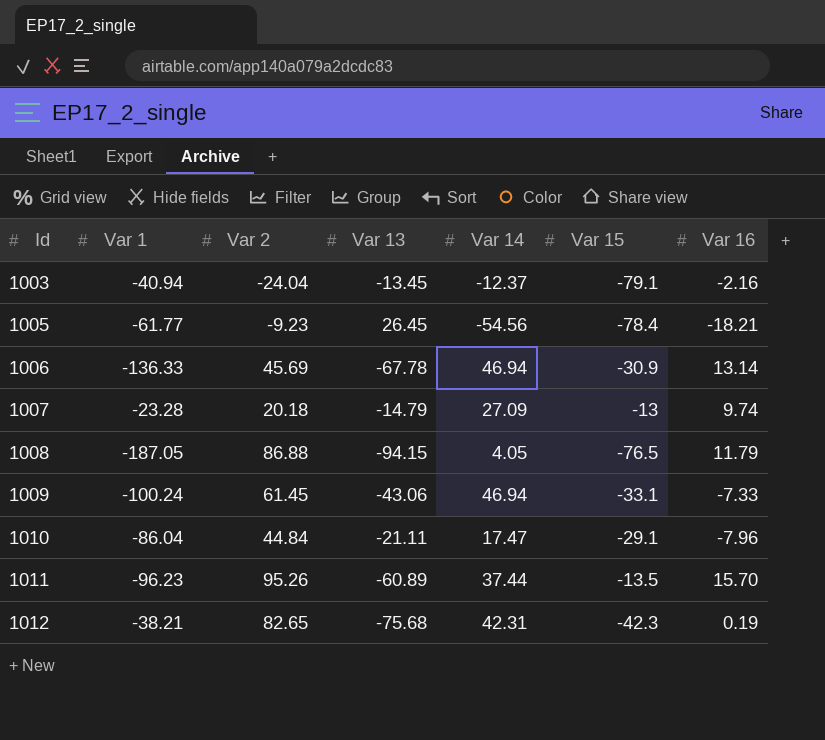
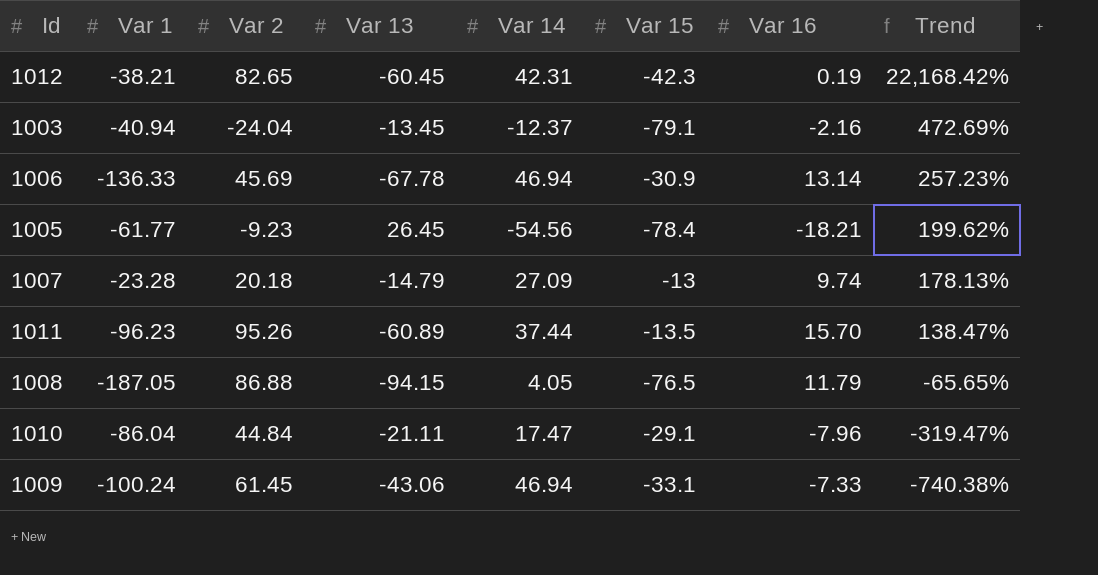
row order: Id ascending -> Trend descending
column Trend | formula: none -> ([Var 14] - [Var 16]) / [Var 16]
1012 | Var 13: -75.68 -> -60.45

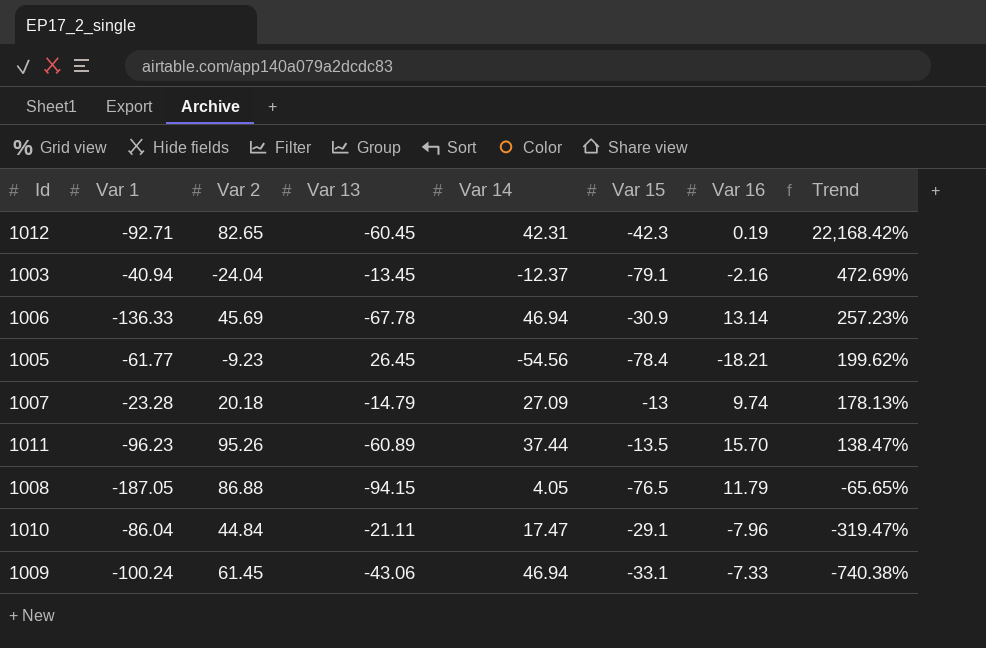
1012 | Var 1: -38.21 -> -92.71

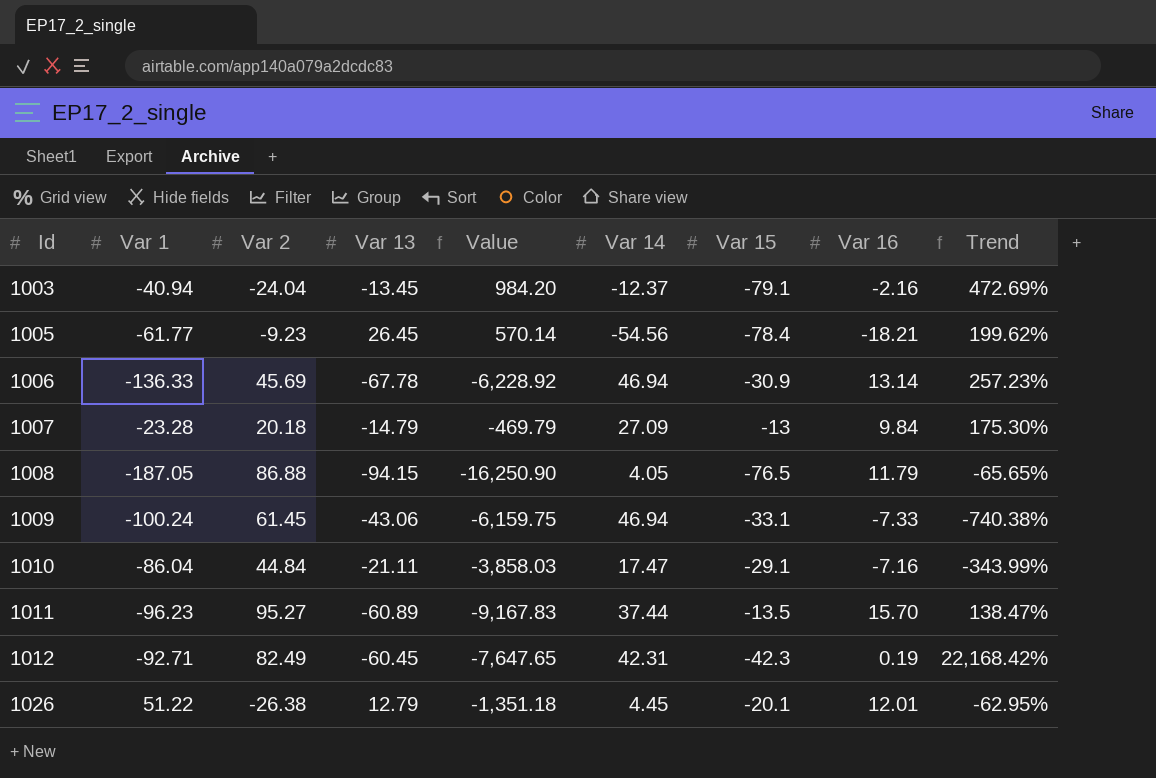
row order: Trend descending -> Id ascending
column Value | formula: none -> [Var 1] * [Var 2]
1007 | Var 16: 9.74 -> 9.84
1007 | Trend: 178.13% -> 175.30%
1010 | Var 16: -7.96 -> -7.16
1010 | Trend: -319.47% -> -343.99%
1011 | Var 2: 95.26 -> 95.27
1012 | Var 2: 82.65 -> 82.49
row 1026: none -> 51.22 | -26.38 | 12.79 | -1,351.18 | 4.45 | -20.1 | 12.01 | -62.95%

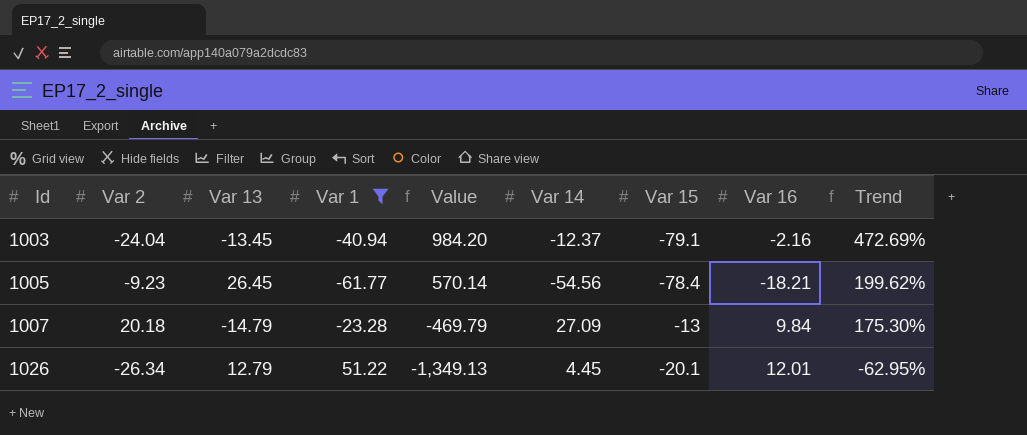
filter: none -> Var 1 >= -61.77
column Var 1 | position: 2 -> 4
1026 | Var 2: -26.38 -> -26.34
1026 | Value: -1,351.18 -> -1,349.13

